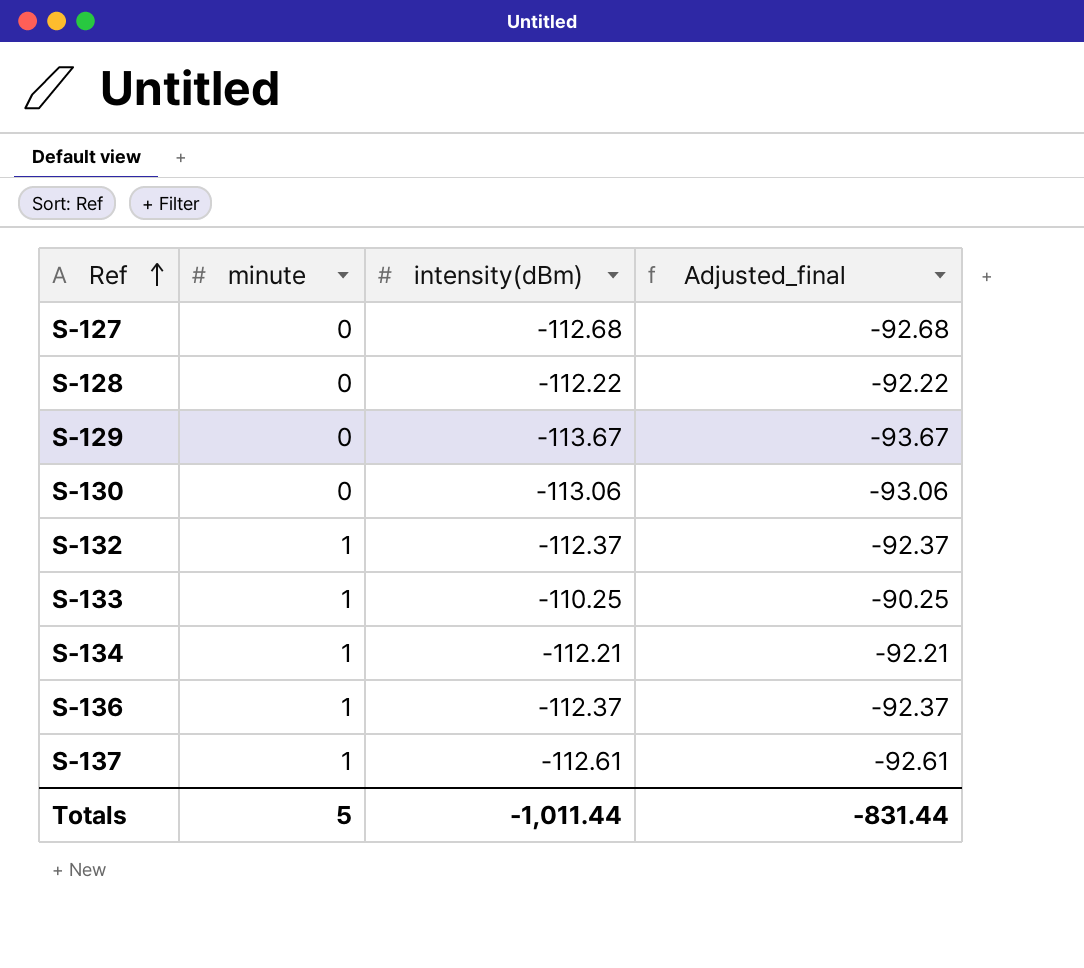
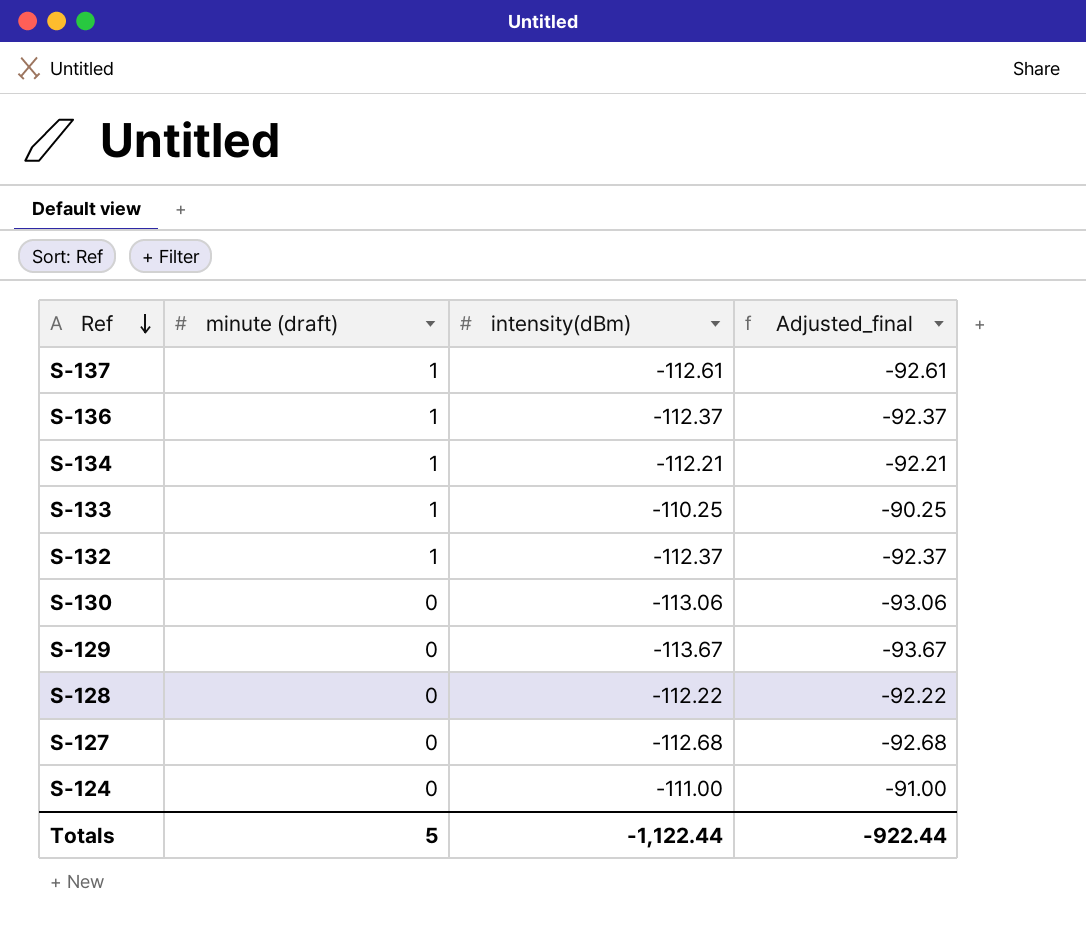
row order: Ref ascending -> Ref descending
column name: minute -> minute (draft)
row S-124: none -> 0 | -111.00 | -91.00
Totals | intensity(dBm): -1,011.44 -> -1,122.44
Totals | Adjusted_final: -831.44 -> -922.44

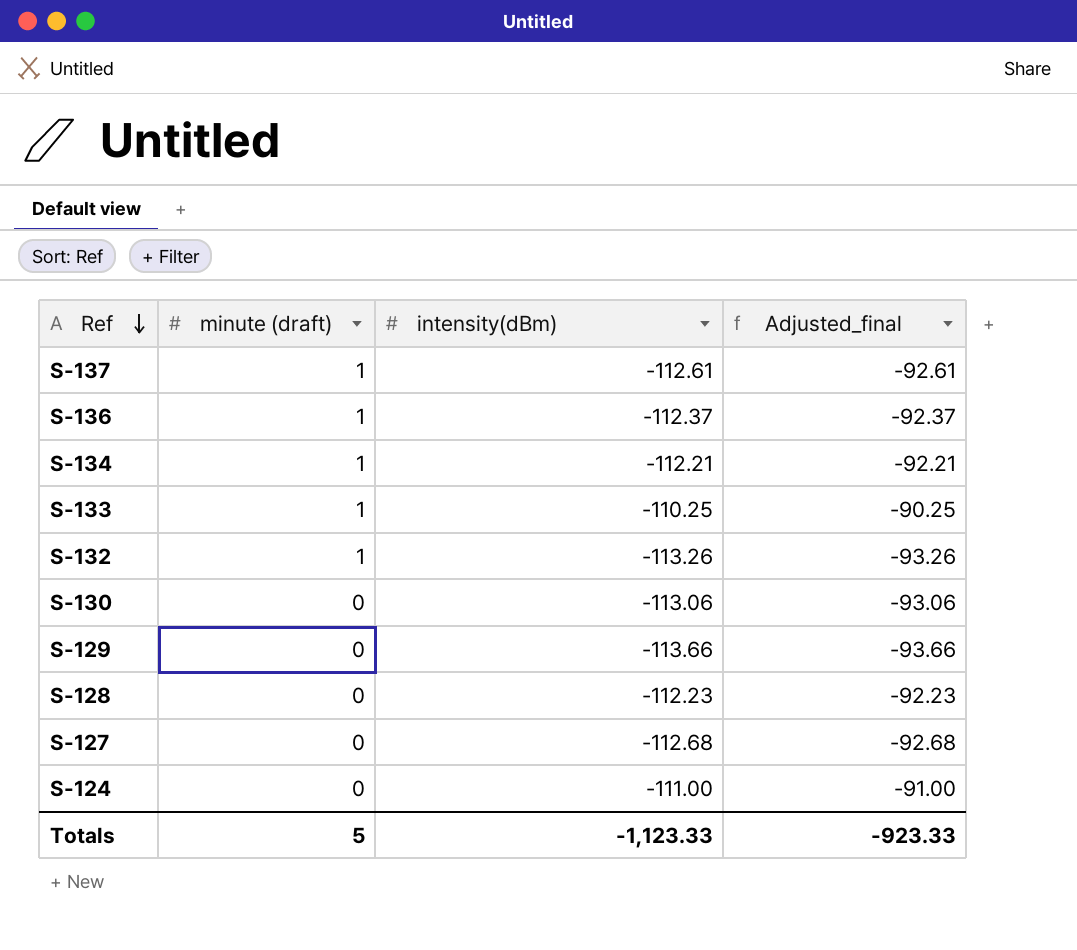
S-132 | intensity(dBm): -112.37 -> -113.26
S-132 | Adjusted_final: -92.37 -> -93.26
S-129 | intensity(dBm): -113.67 -> -113.66
S-129 | Adjusted_final: -93.67 -> -93.66
S-128 | intensity(dBm): -112.22 -> -112.23
S-128 | Adjusted_final: -92.22 -> -92.23
Totals | intensity(dBm): -1,122.44 -> -1,123.33
Totals | Adjusted_final: -922.44 -> -923.33

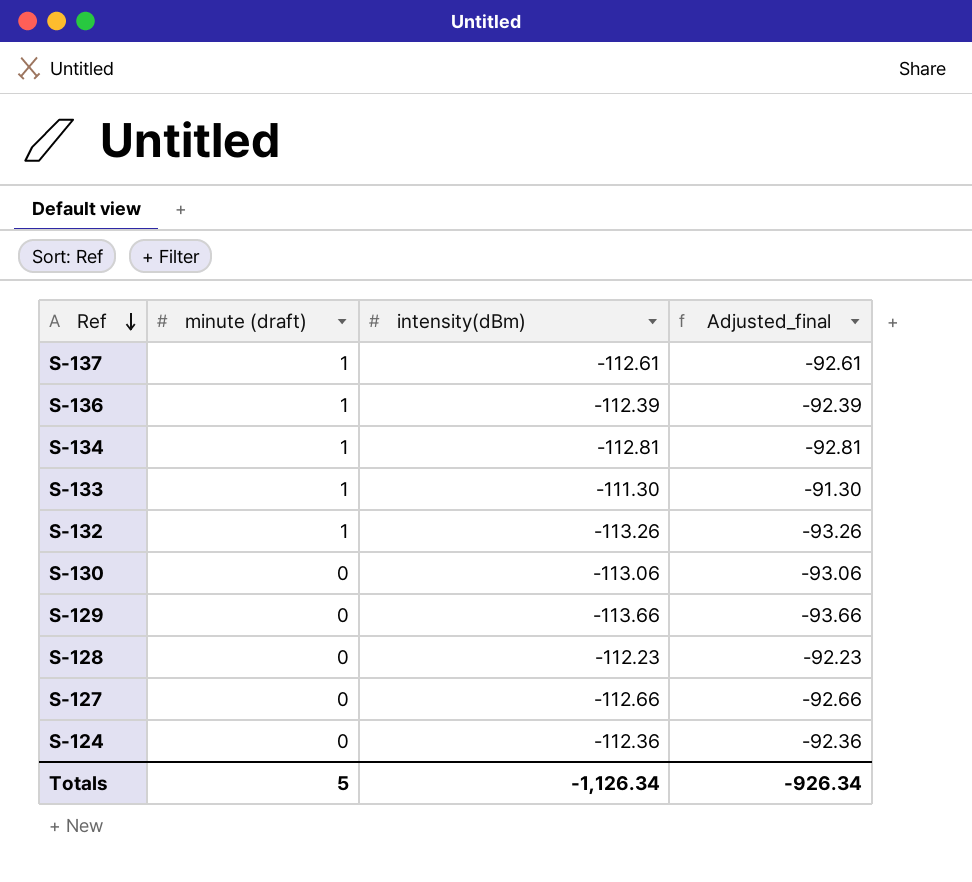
S-136 | intensity(dBm): -112.37 -> -112.39
S-136 | Adjusted_final: -92.37 -> -92.39
S-134 | intensity(dBm): -112.21 -> -112.81
S-134 | Adjusted_final: -92.21 -> -92.81
S-133 | intensity(dBm): -110.25 -> -111.30
S-133 | Adjusted_final: -90.25 -> -91.30
S-127 | intensity(dBm): -112.68 -> -112.66
S-127 | Adjusted_final: -92.68 -> -92.66
S-124 | intensity(dBm): -111.00 -> -112.36
S-124 | Adjusted_final: -91.00 -> -92.36
Totals | intensity(dBm): -1,123.33 -> -1,126.34
Totals | Adjusted_final: -923.33 -> -926.34

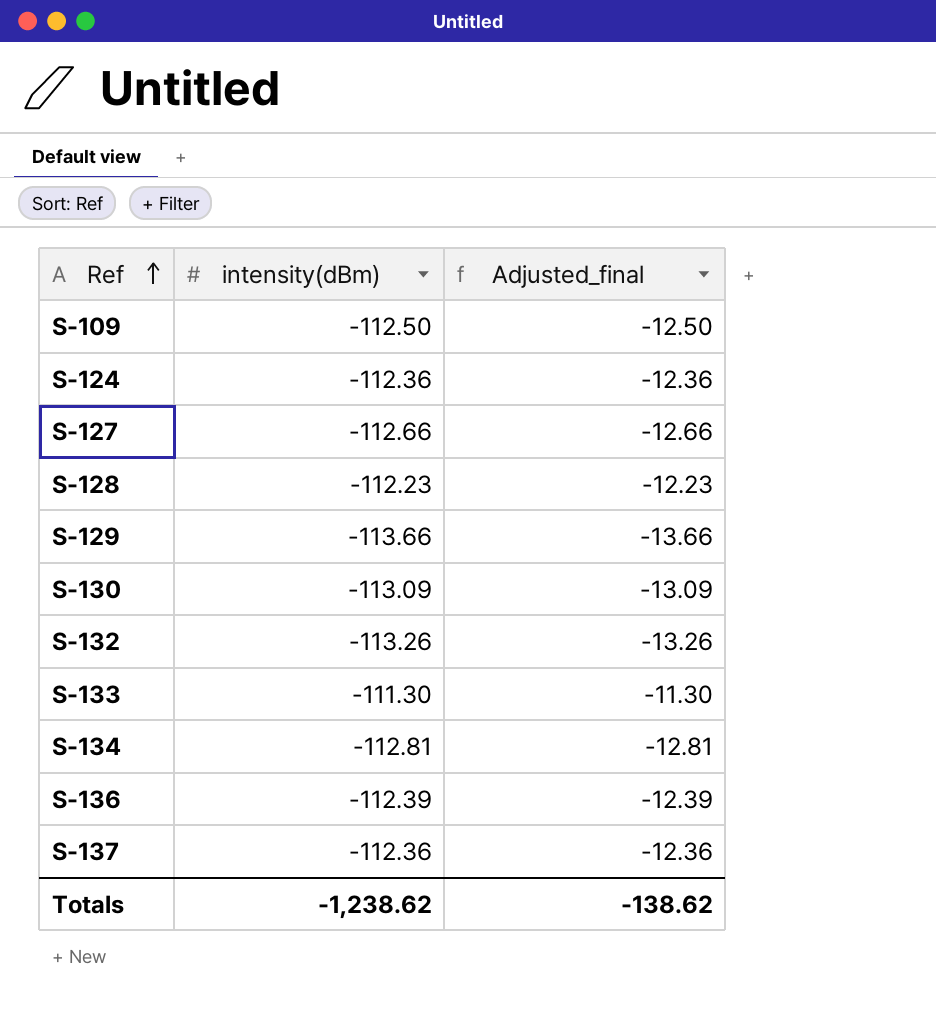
row order: Ref descending -> Ref ascending
column minute (draft) | position: 2 -> none
column Adjusted_final | formula: [intensity(dBm)] + 20 -> [intensity(dBm)] + 100
row S-109: none -> -112.50 | -12.50
S-130 | intensity(dBm): -113.06 -> -113.09
S-137 | intensity(dBm): -112.61 -> -112.36
Totals | intensity(dBm): -1,126.34 -> -1,238.62
Totals | Adjusted_final: -926.34 -> -138.62

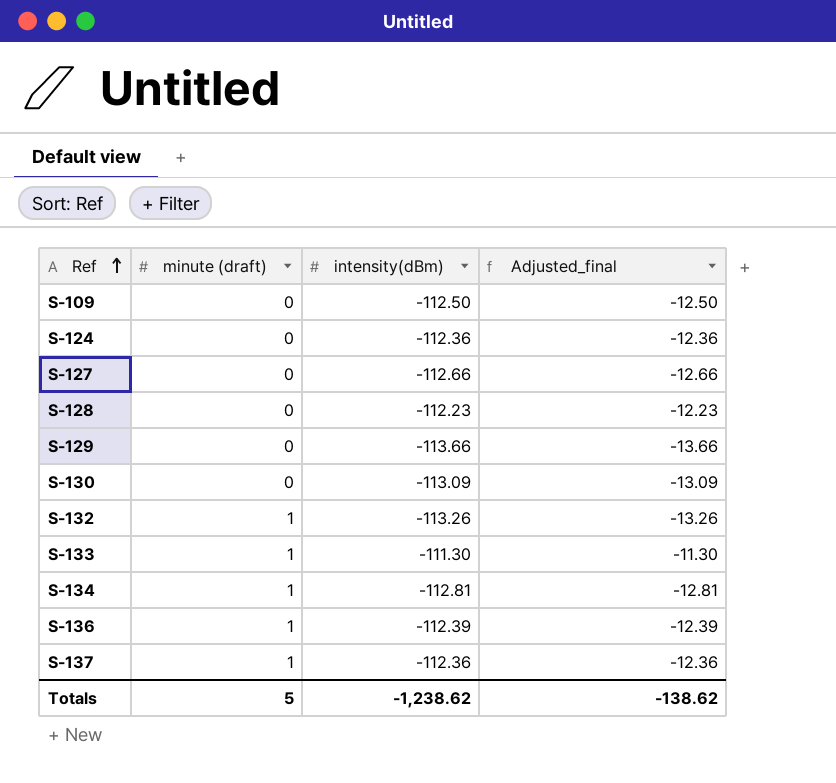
column minute (draft) | position: none -> 2

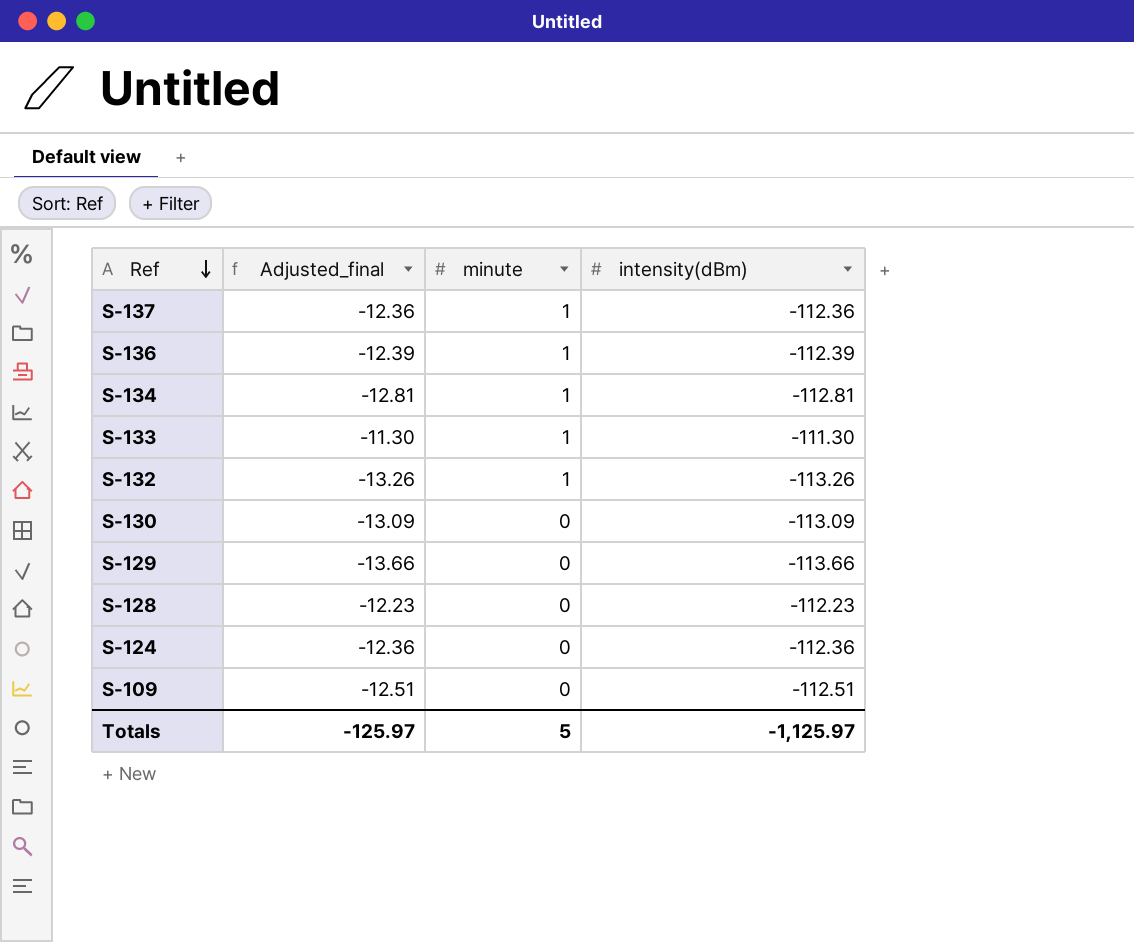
row order: Ref ascending -> Ref descending
column Adjusted_final | position: 4 -> 2
column name: minute (draft) -> minute
row S-127: 0 | -112.66 | -12.66 -> none
S-109 | Adjusted_final: -12.50 -> -12.51
S-109 | intensity(dBm): -112.50 -> -112.51
Totals | Adjusted_final: -138.62 -> -125.97
Totals | intensity(dBm): -1,238.62 -> -1,125.97

